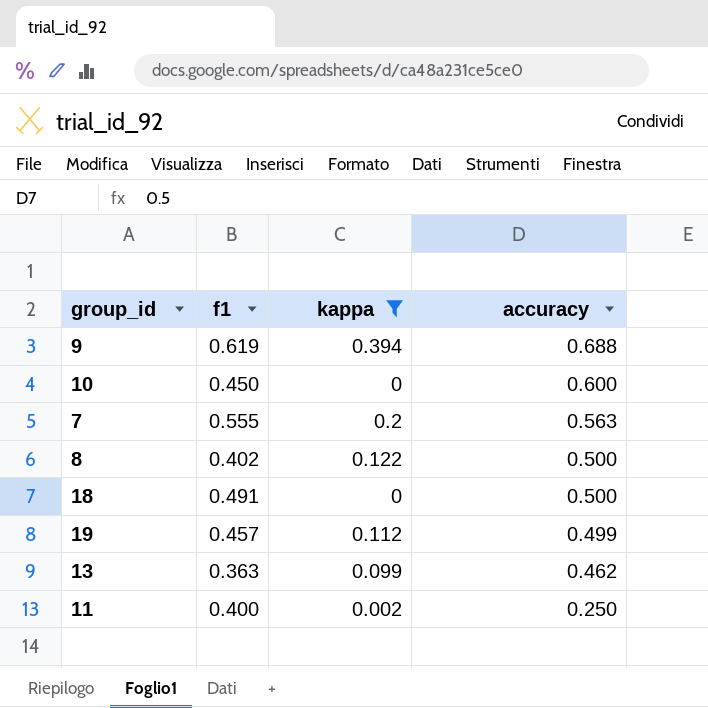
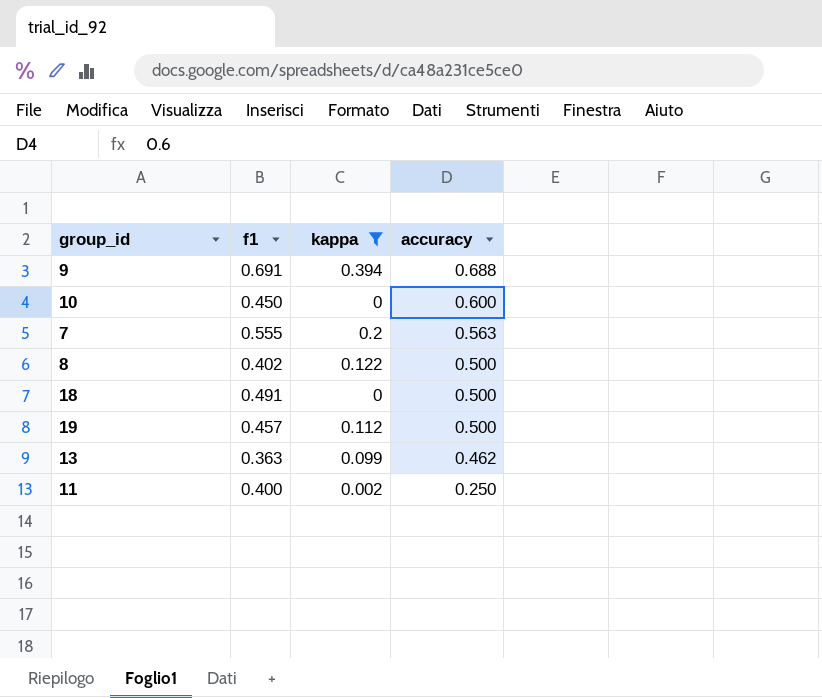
9 | f1: 0.619 -> 0.691
19 | accuracy: 0.499 -> 0.500

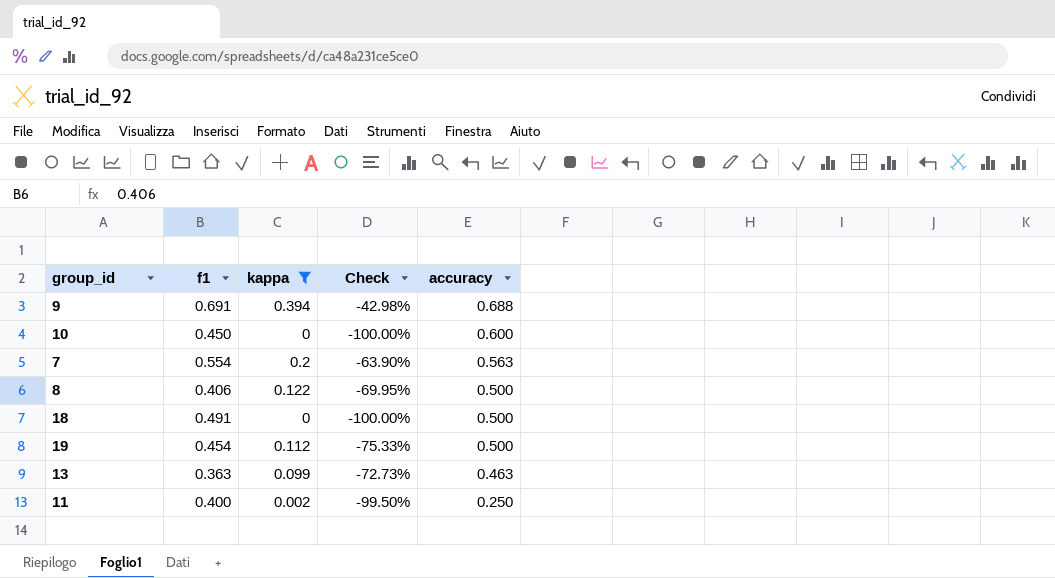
column Check | formula: none -> ([kappa] - [f1]) / [f1]
7 | f1: 0.555 -> 0.554
8 | f1: 0.402 -> 0.406
19 | f1: 0.457 -> 0.454
13 | accuracy: 0.462 -> 0.463

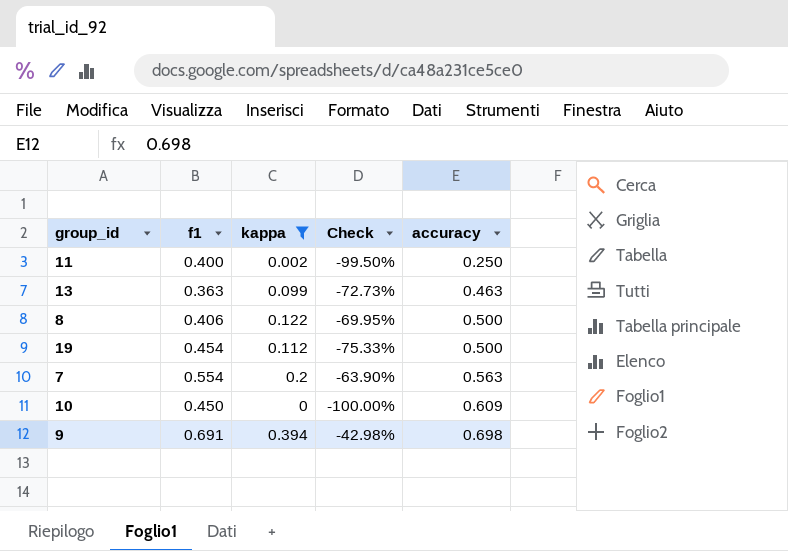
row order: accuracy descending -> accuracy ascending
row 18: 0.491 | 0 | -100.00% | 0.500 -> none
10 | accuracy: 0.600 -> 0.609
9 | accuracy: 0.688 -> 0.698

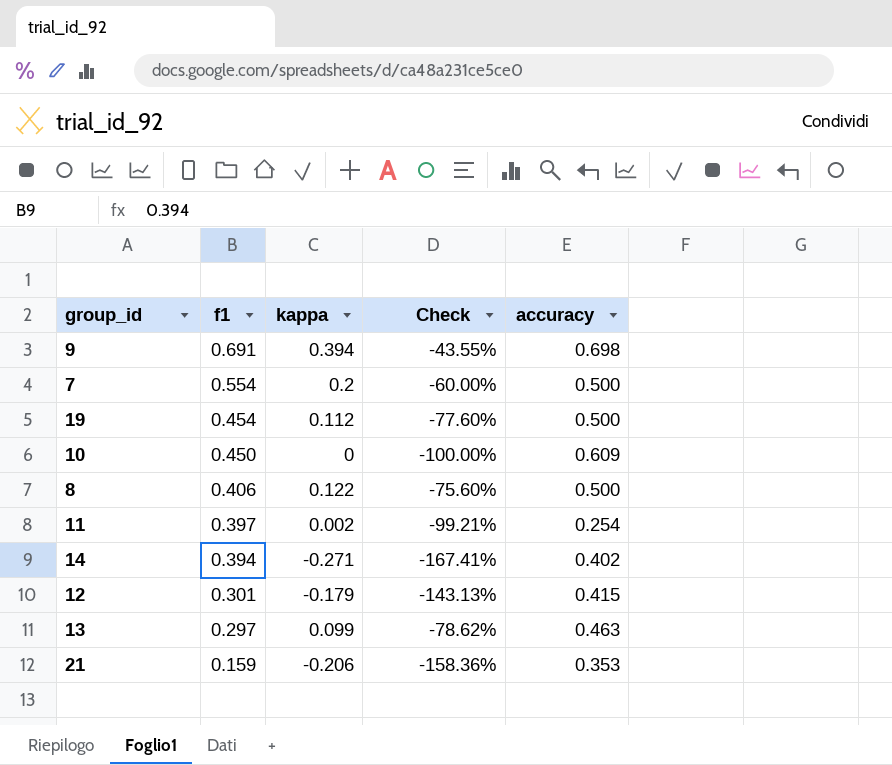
filter: kappa >= 0 -> none
row order: accuracy ascending -> f1 descending
column Check | formula: ([kappa] - [f1]) / [f1] -> ([kappa] - [accuracy]) / [accuracy]
7 | accuracy: 0.563 -> 0.500
11 | f1: 0.400 -> 0.397
11 | accuracy: 0.250 -> 0.254
13 | f1: 0.363 -> 0.297

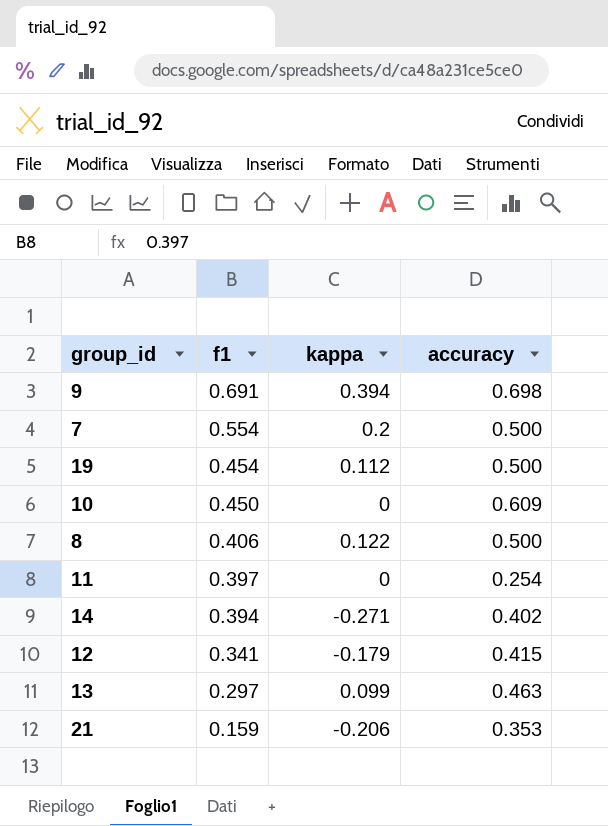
column Check | formula: ([kappa] - [accuracy]) / [accuracy] -> none
11 | kappa: 0.002 -> 0
12 | f1: 0.301 -> 0.341

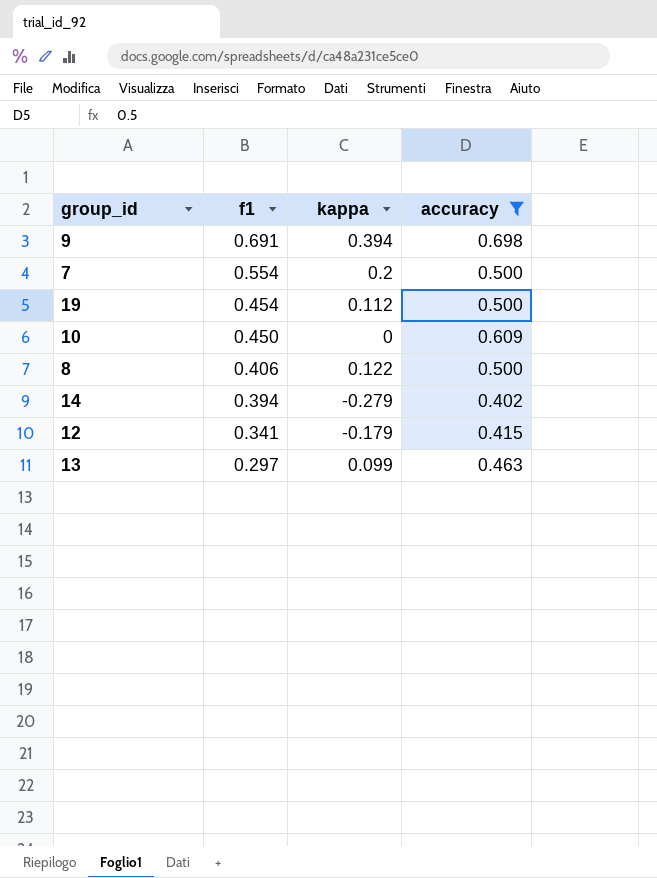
filter: none -> accuracy >= 0.402
14 | kappa: -0.271 -> -0.279

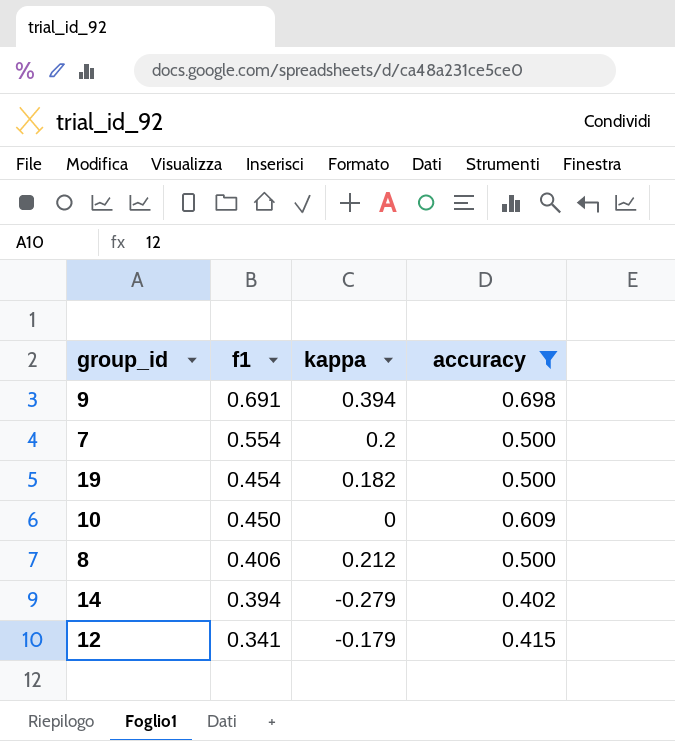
row 13: 0.297 | 0.099 | 0.463 -> none
19 | kappa: 0.112 -> 0.182
8 | kappa: 0.122 -> 0.212

